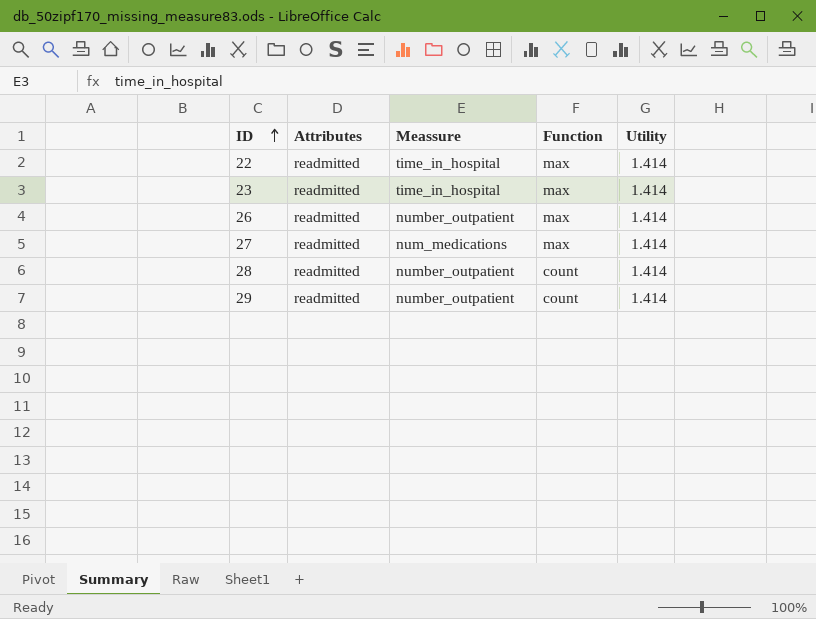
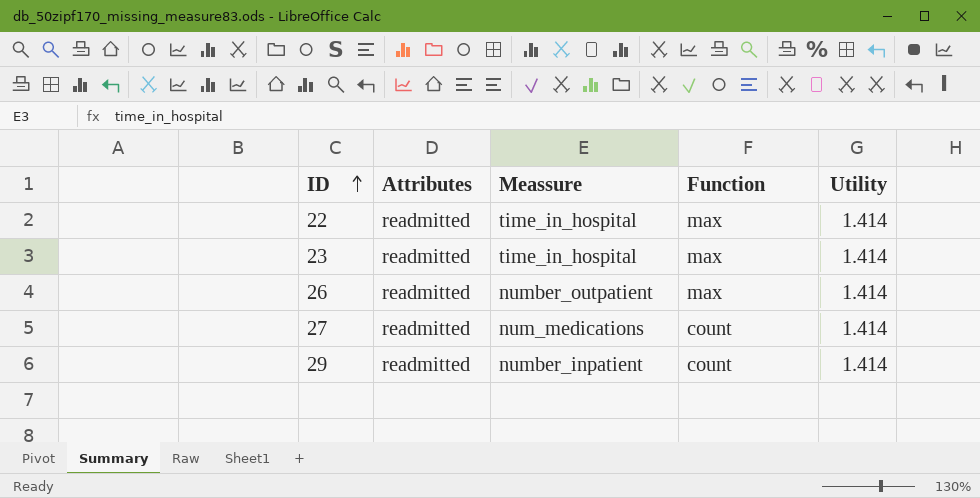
row 28: readmitted | number_outpatient | count | 1.414 -> none
27 | Function: max -> count
29 | Meassure: number_outpatient -> number_inpatient

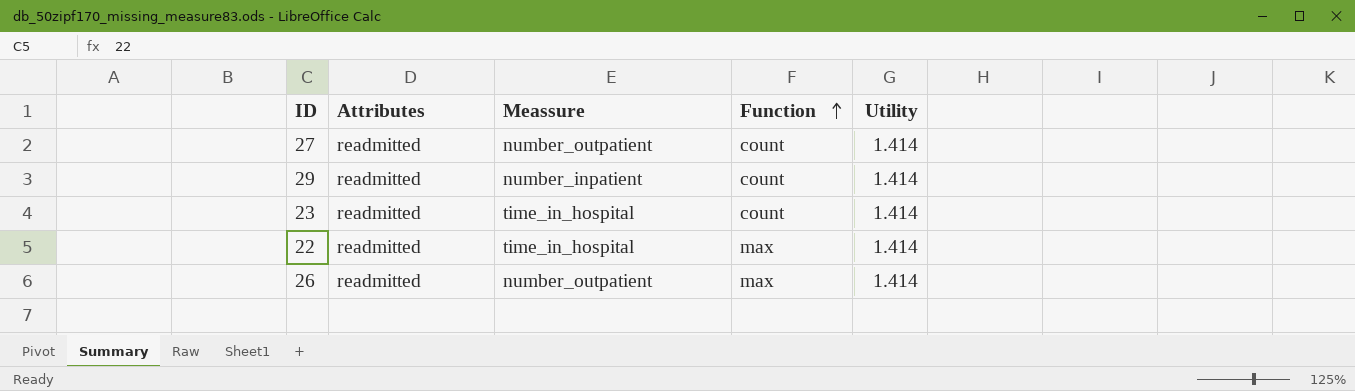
row order: ID ascending -> Function ascending
27 | Meassure: num_medications -> number_outpatient
23 | Function: max -> count

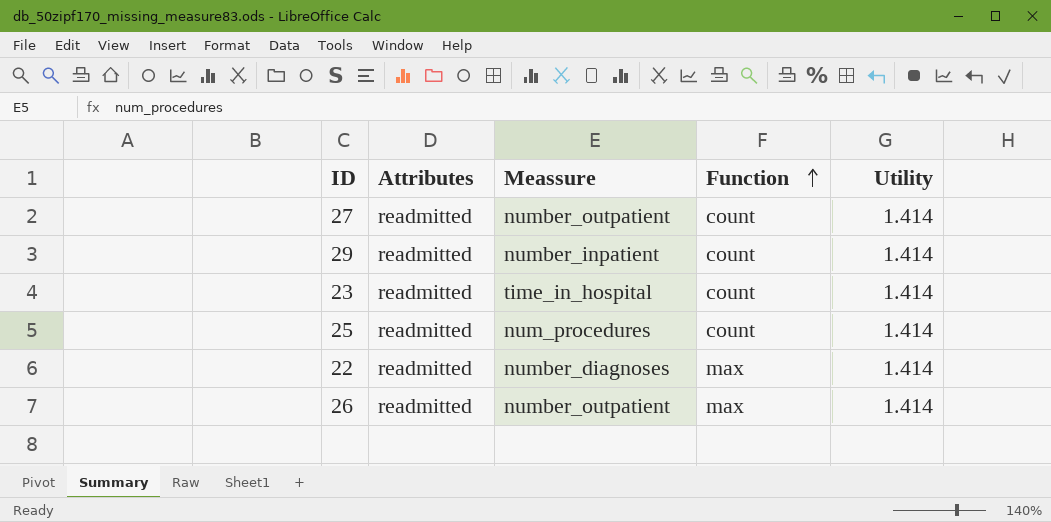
row 25: none -> readmitted | num_procedures | count | 1.414
22 | Meassure: time_in_hospital -> number_diagnoses

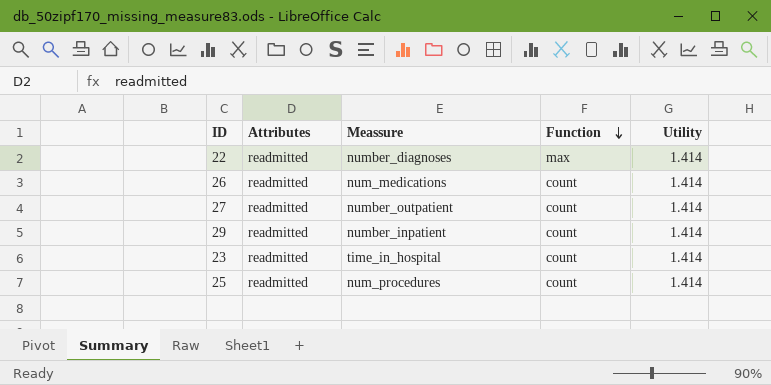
row order: Function ascending -> Function descending
26 | Meassure: number_outpatient -> num_medications
26 | Function: max -> count

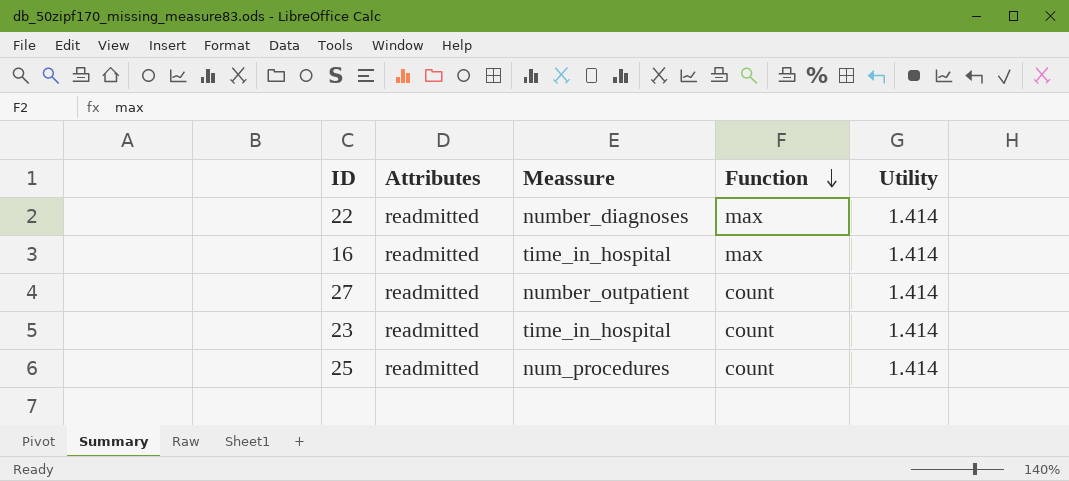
row 26: readmitted | num_medications | count | 1.414 -> none
row 29: readmitted | number_inpatient | count | 1.414 -> none
row 16: none -> readmitted | time_in_hospital | max | 1.414

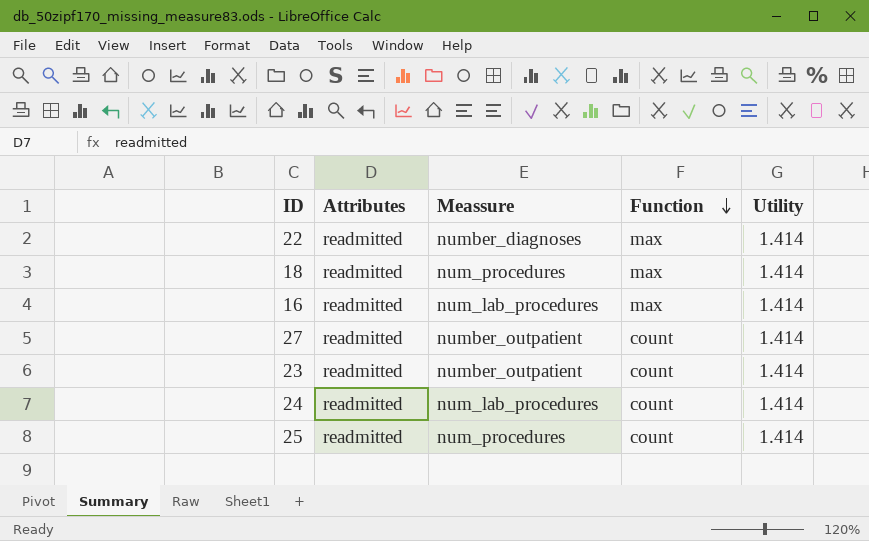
row 18: none -> readmitted | num_procedures | max | 1.414
16 | Meassure: time_in_hospital -> num_lab_procedures
23 | Meassure: time_in_hospital -> number_outpatient
row 24: none -> readmitted | num_lab_procedures | count | 1.414

